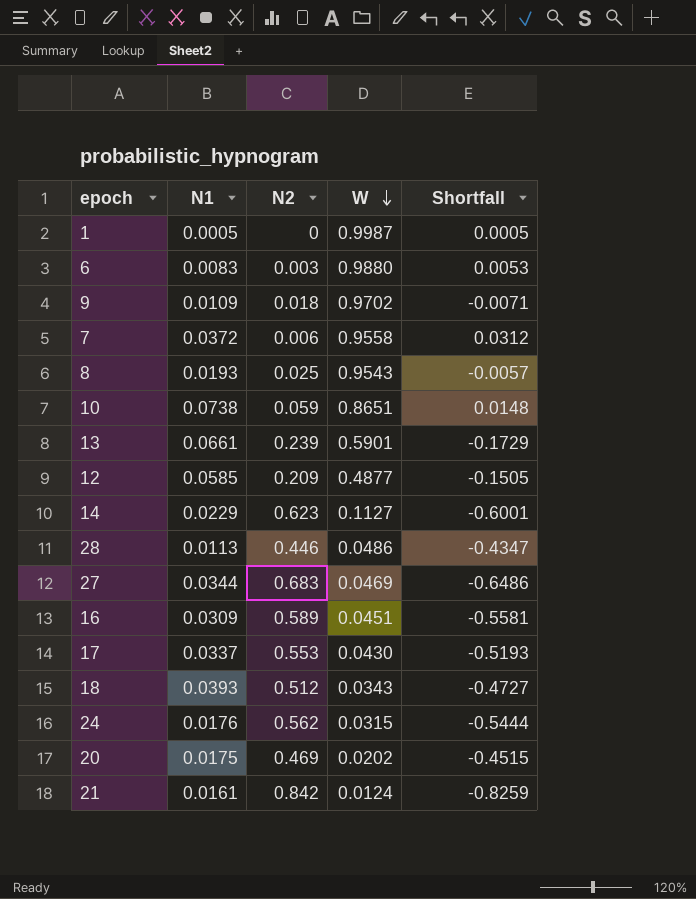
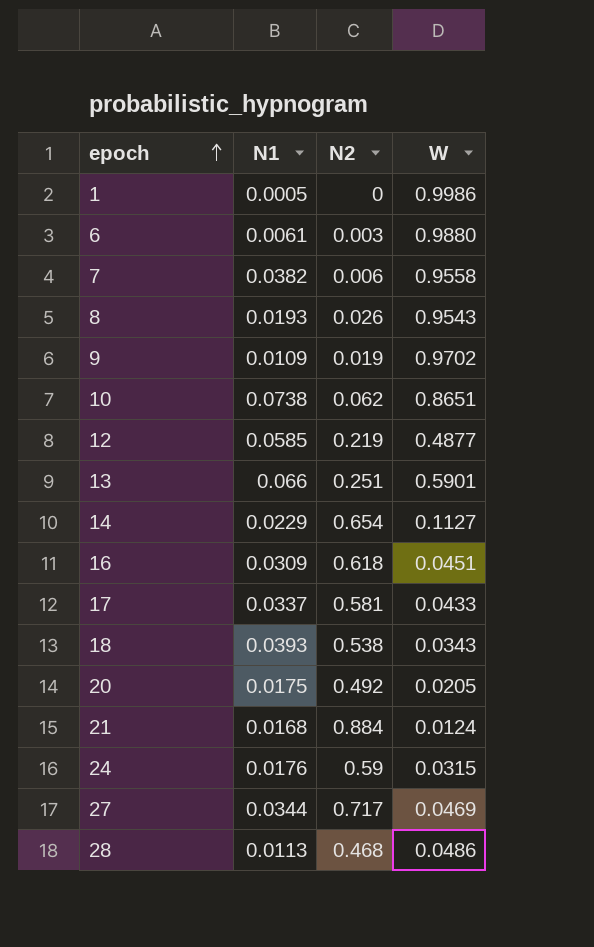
row order: W descending -> epoch ascending
column Shortfall | formula: [N1] - [N2] -> none
1 | W: 0.9987 -> 0.9986
6 | N1: 0.0083 -> 0.0061
7 | N1: 0.0372 -> 0.0382
8 | N2: 0.025 -> 0.026
9 | N2: 0.018 -> 0.019
10 | N2: 0.059 -> 0.062
12 | N2: 0.209 -> 0.219
13 | N1: 0.0661 -> 0.066
13 | N2: 0.239 -> 0.251
14 | N2: 0.623 -> 0.654
16 | N2: 0.589 -> 0.618
17 | N2: 0.553 -> 0.581
17 | W: 0.0430 -> 0.0433
18 | N2: 0.512 -> 0.538
20 | N2: 0.469 -> 0.492
20 | W: 0.0202 -> 0.0205
21 | N1: 0.0161 -> 0.0168
21 | N2: 0.842 -> 0.884
24 | N2: 0.562 -> 0.59
27 | N2: 0.683 -> 0.717
28 | N2: 0.446 -> 0.468

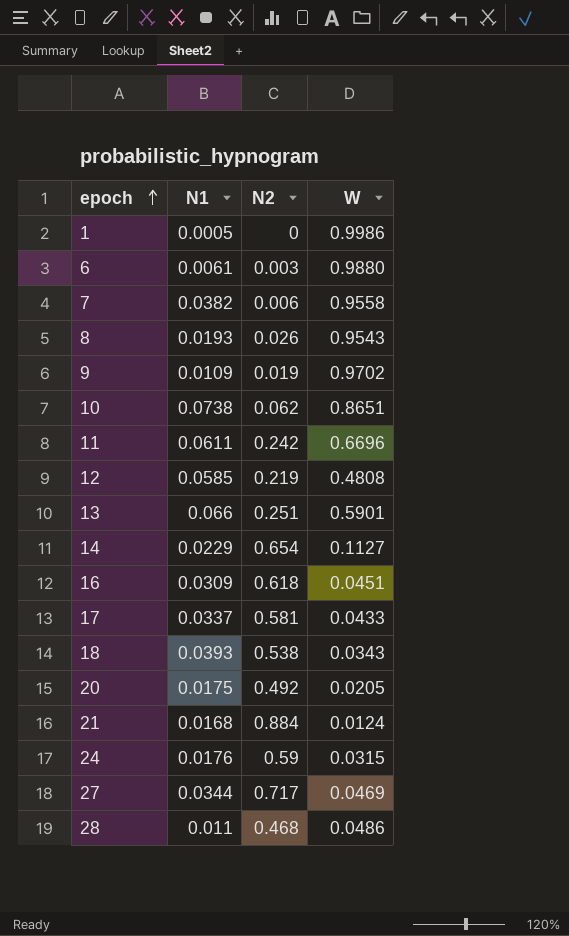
row 11: none -> 0.0611 | 0.242 | 0.6696
12 | W: 0.4877 -> 0.4808
28 | N1: 0.0113 -> 0.011

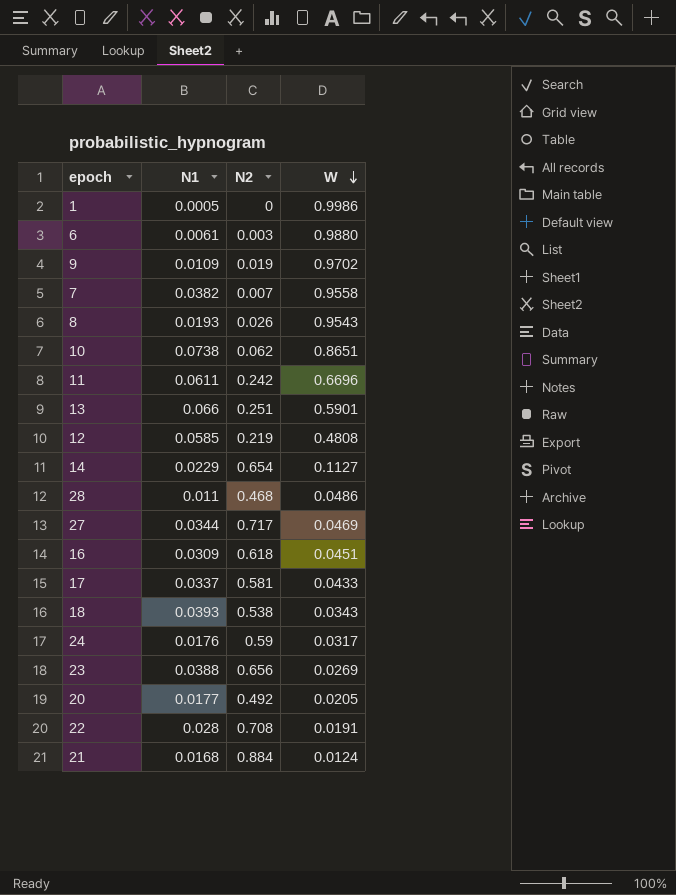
row order: epoch ascending -> W descending
7 | N2: 0.006 -> 0.007
24 | W: 0.0315 -> 0.0317
row 23: none -> 0.0388 | 0.656 | 0.0269
20 | N1: 0.0175 -> 0.0177
row 22: none -> 0.028 | 0.708 | 0.0191

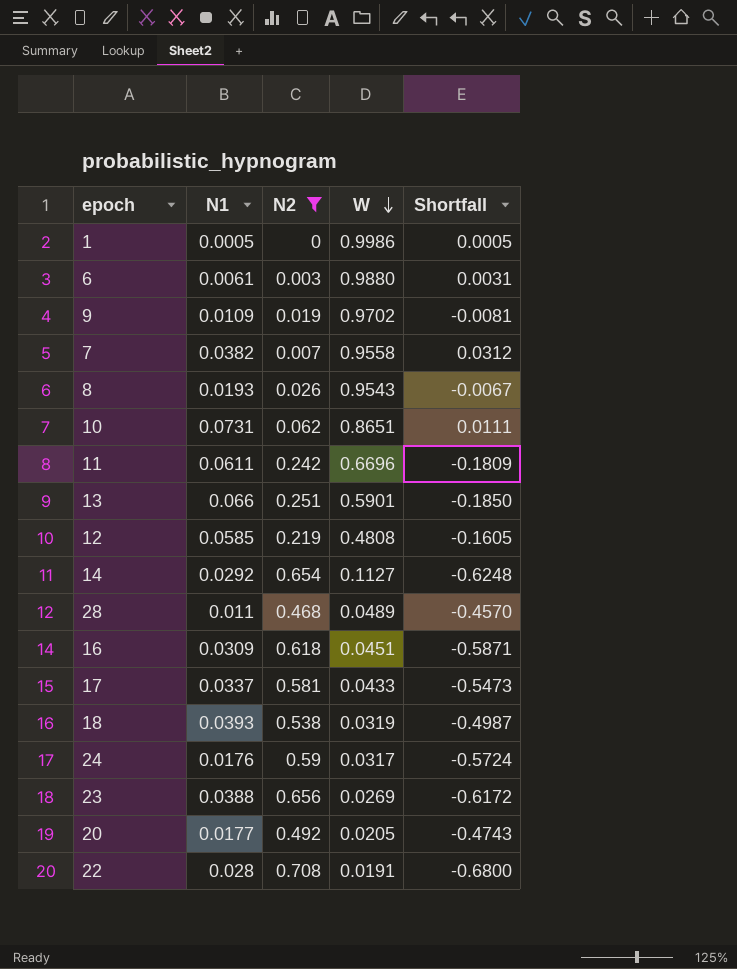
filter: none -> N2 <= 0.708
column Shortfall | formula: none -> [N1] - [N2]
10 | N1: 0.0738 -> 0.0731
14 | N1: 0.0229 -> 0.0292
28 | W: 0.0486 -> 0.0489
18 | W: 0.0343 -> 0.0319

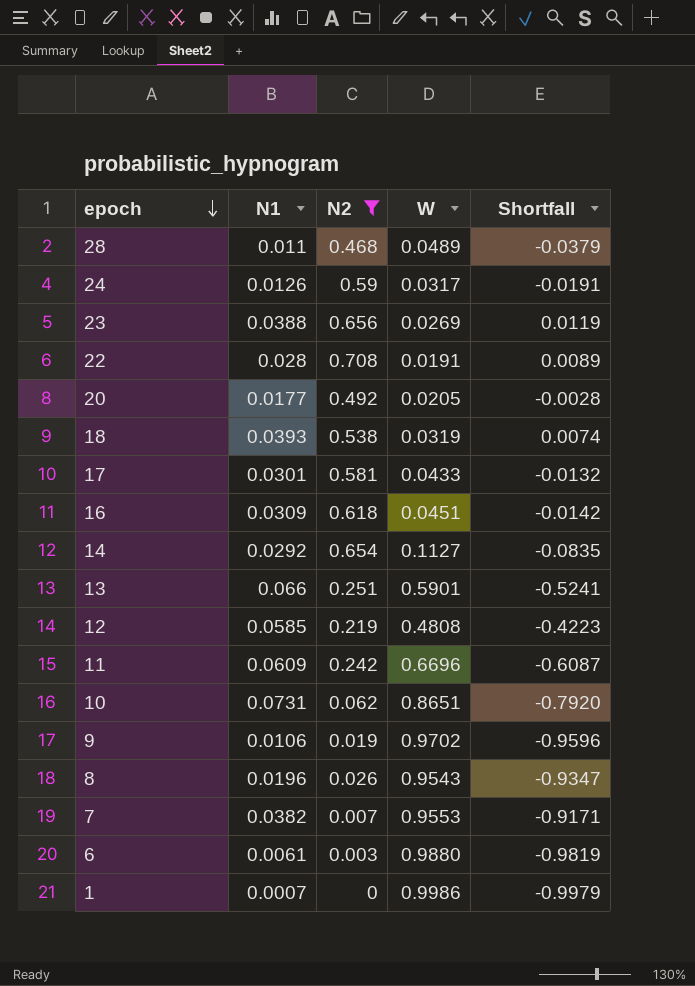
row order: W descending -> epoch descending
column Shortfall | formula: [N1] - [N2] -> [N1] - [W]
24 | N1: 0.0176 -> 0.0126
17 | N1: 0.0337 -> 0.0301
11 | N1: 0.0611 -> 0.0609
9 | N1: 0.0109 -> 0.0106
8 | N1: 0.0193 -> 0.0196
7 | W: 0.9558 -> 0.9553
1 | N1: 0.0005 -> 0.0007

